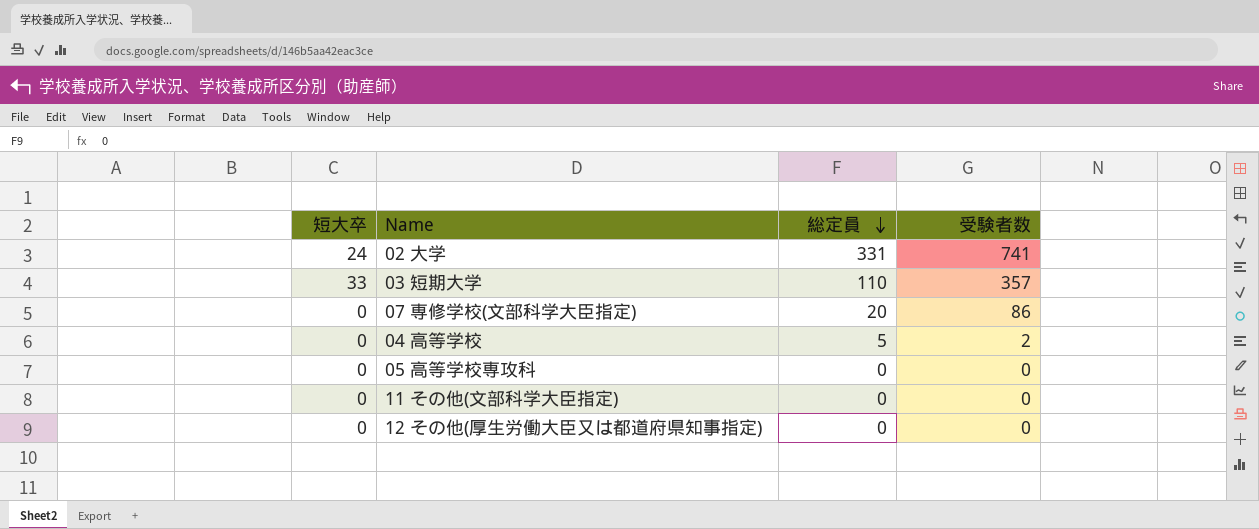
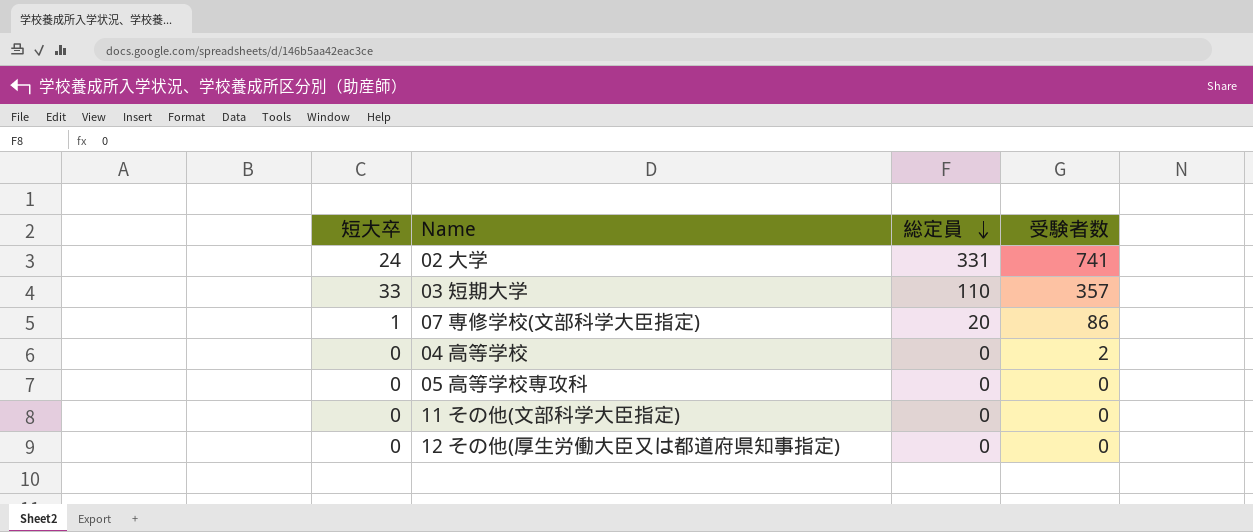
07 専修学校(文部科学大臣指定) | 短大卒: 0 -> 1
04 高等学校 | 総定員: 5 -> 0

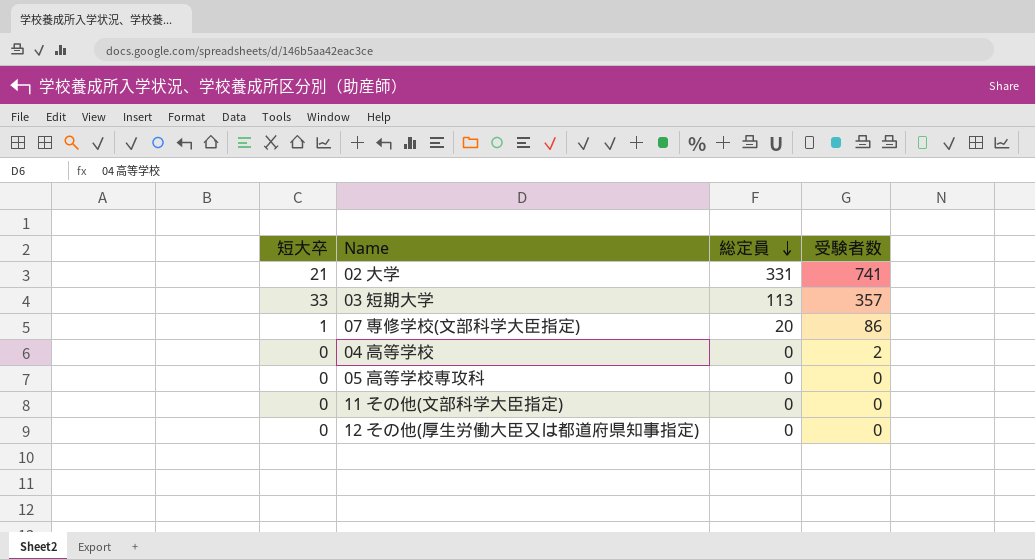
02 大学 | 短大卒: 24 -> 21
03 短期大学 | 総定員: 110 -> 113

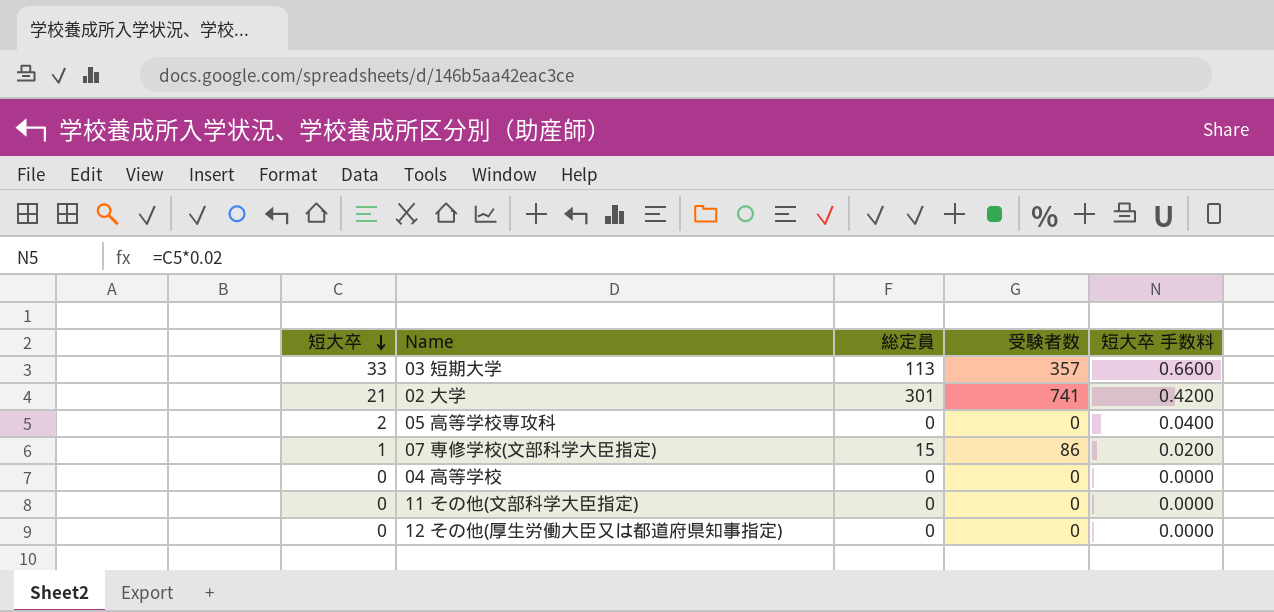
row order: 総定員 descending -> 短大卒 descending
column 短大卒 手数料 | formula: none -> [短大卒] * 0.02
02 大学 | 総定員: 331 -> 301
05 高等学校専攻科 | 短大卒: 0 -> 2
07 専修学校(文部科学大臣指定) | 総定員: 20 -> 15
04 高等学校 | 受験者数: 2 -> 0

